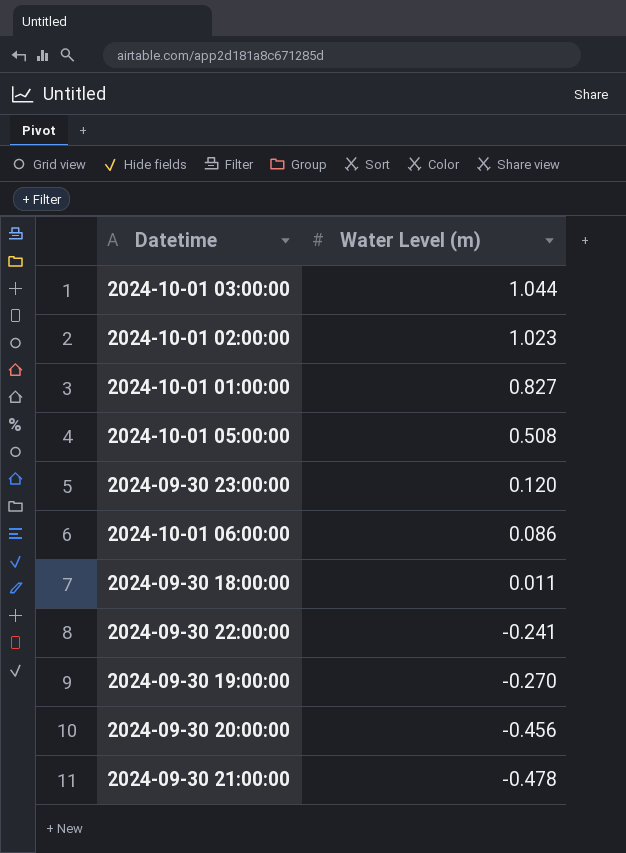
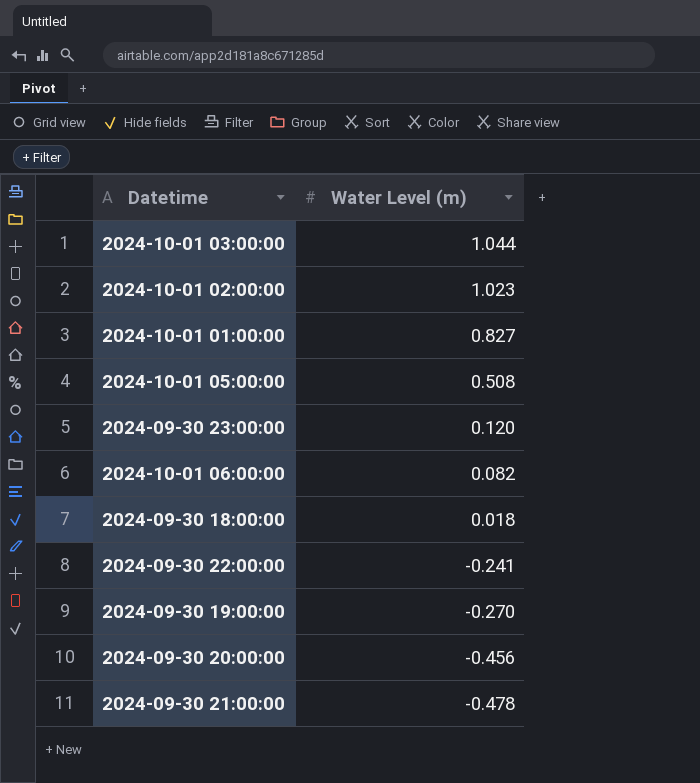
2024-10-01 06:00:00 | Water Level (m): 0.086 -> 0.082
2024-09-30 18:00:00 | Water Level (m): 0.011 -> 0.018

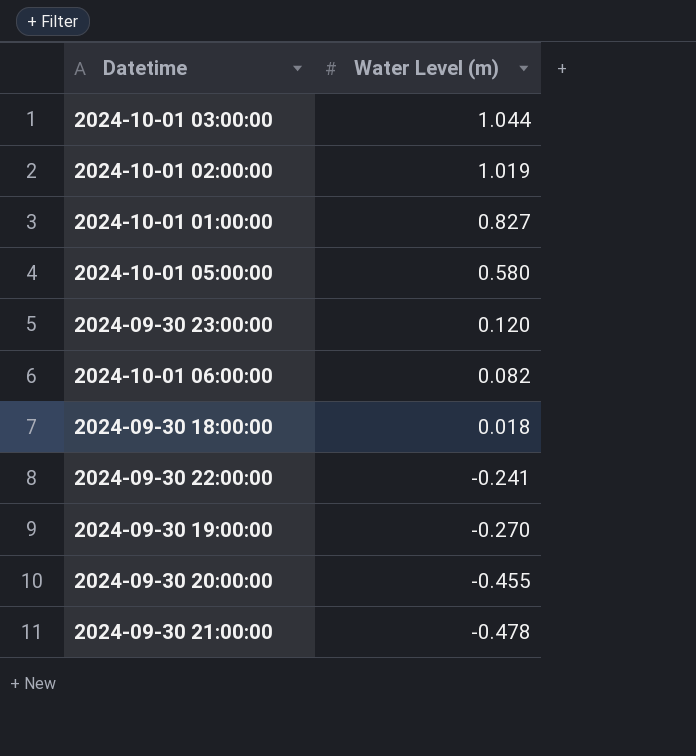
2024-10-01 02:00:00 | Water Level (m): 1.023 -> 1.019
2024-10-01 05:00:00 | Water Level (m): 0.508 -> 0.580
2024-09-30 20:00:00 | Water Level (m): -0.456 -> -0.455

